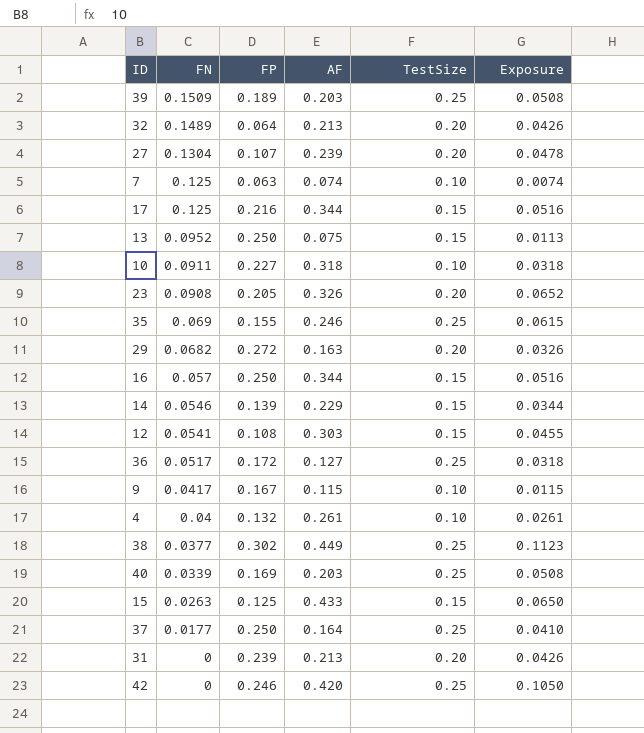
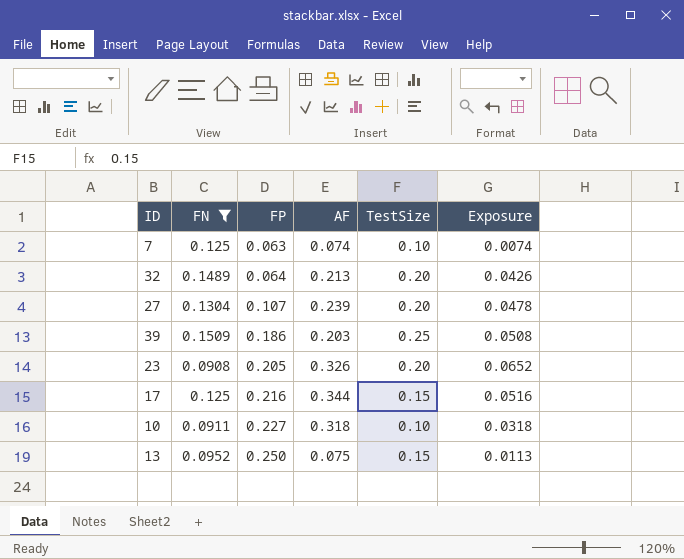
filter: none -> FN >= 0.0908
row order: FN descending -> FP ascending
39 | FP: 0.189 -> 0.186

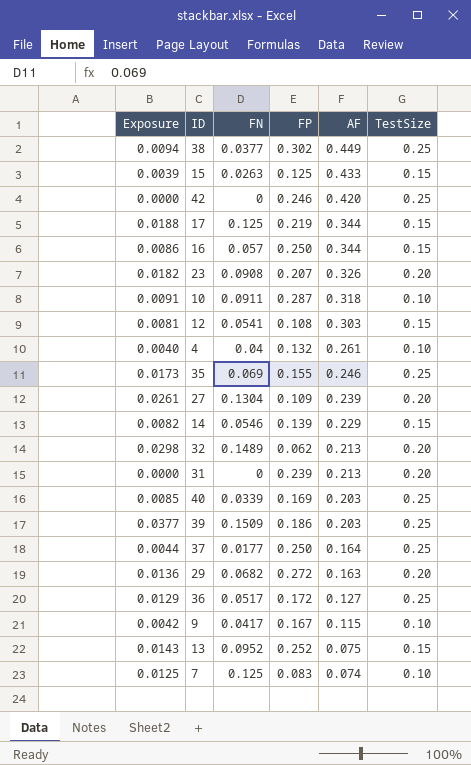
filter: FN >= 0.0908 -> none
row order: FP ascending -> AF descending
column Exposure | formula: [AF] * [TestSize] -> [FN] * [TestSize]
column Exposure | position: 6 -> 1
17 | FP: 0.216 -> 0.219
23 | FP: 0.205 -> 0.207
10 | FP: 0.227 -> 0.287
27 | FP: 0.107 -> 0.109
32 | FP: 0.064 -> 0.062
13 | FP: 0.250 -> 0.252
7 | FP: 0.063 -> 0.083

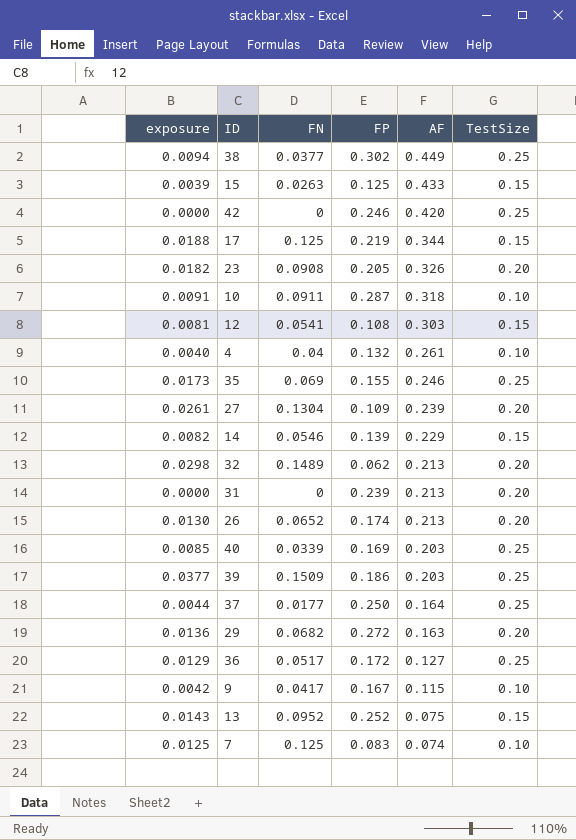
column name: Exposure -> exposure
row 16: 0.0086 | 0.057 | 0.250 | 0.344 | 0.15 -> none
23 | FP: 0.207 -> 0.205
row 26: none -> 0.0130 | 0.0652 | 0.174 | 0.213 | 0.20

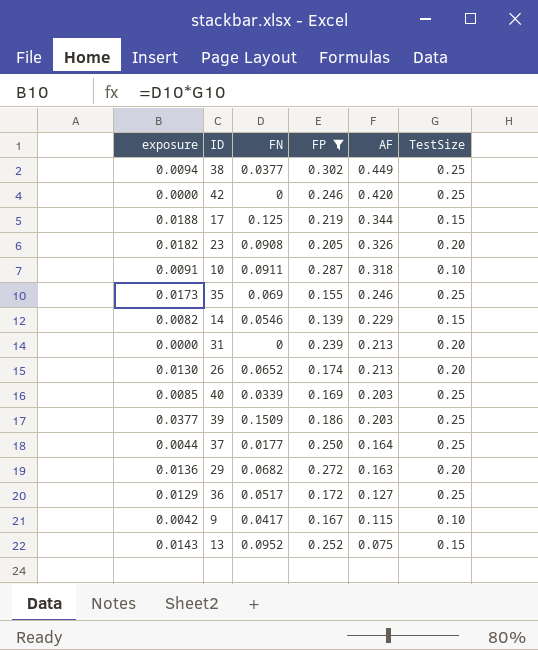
filter: none -> FP >= 0.139

